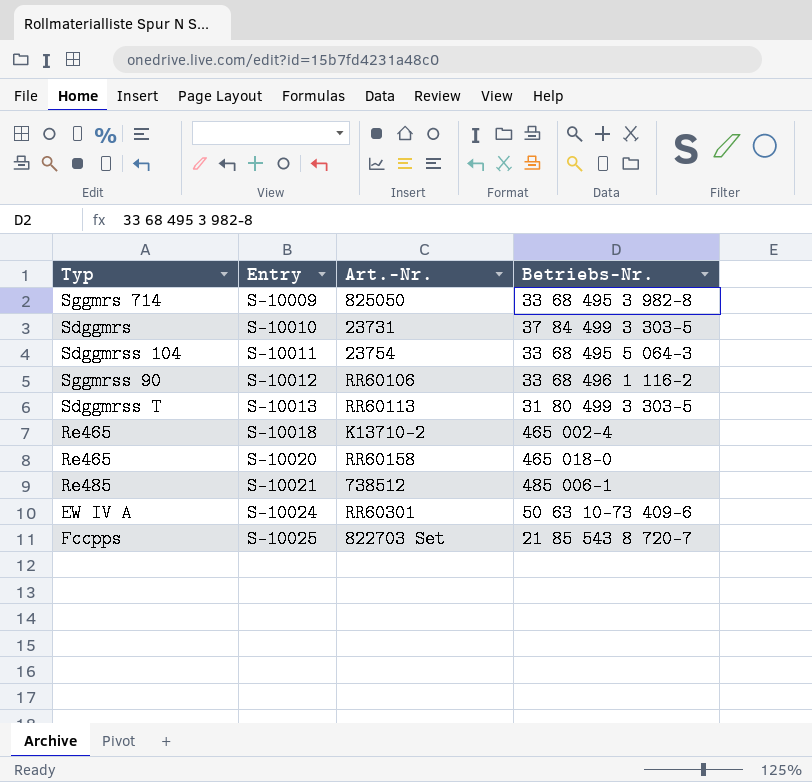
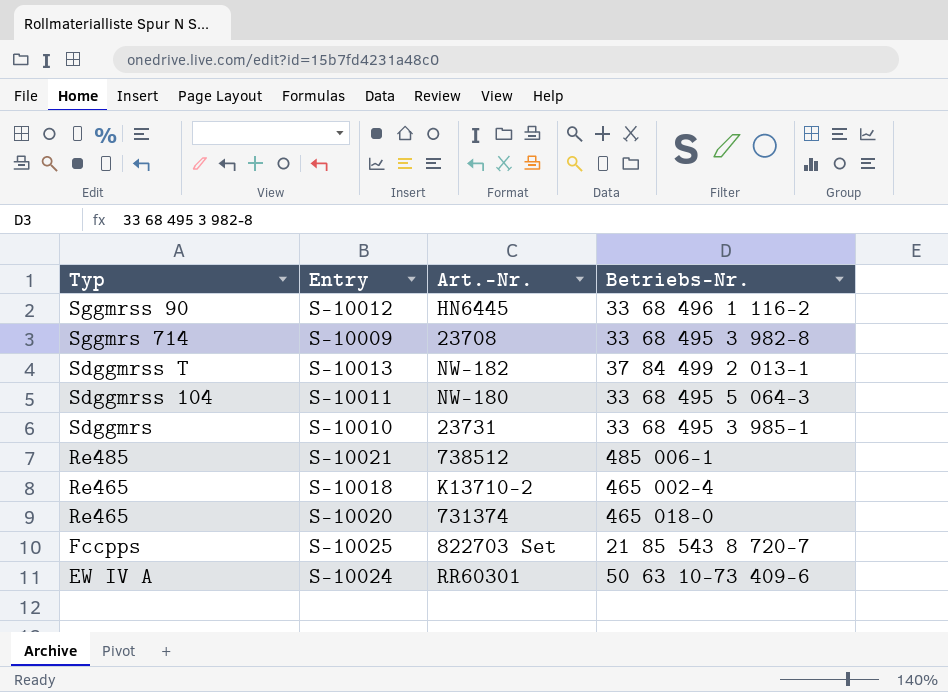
row order: Entry ascending -> Typ descending
S-10012 | Art.-Nr.: RR60106 -> HN6445
S-10009 | Art.-Nr.: 825050 -> 23708
S-10013 | Art.-Nr.: RR60113 -> NW-182
S-10013 | Betriebs-Nr.: 31 80 499 3 303-5 -> 37 84 499 2 013-1
S-10011 | Art.-Nr.: 23754 -> NW-180
S-10010 | Betriebs-Nr.: 37 84 499 3 303-5 -> 33 68 495 3 985-1
S-10020 | Art.-Nr.: RR60158 -> 731374

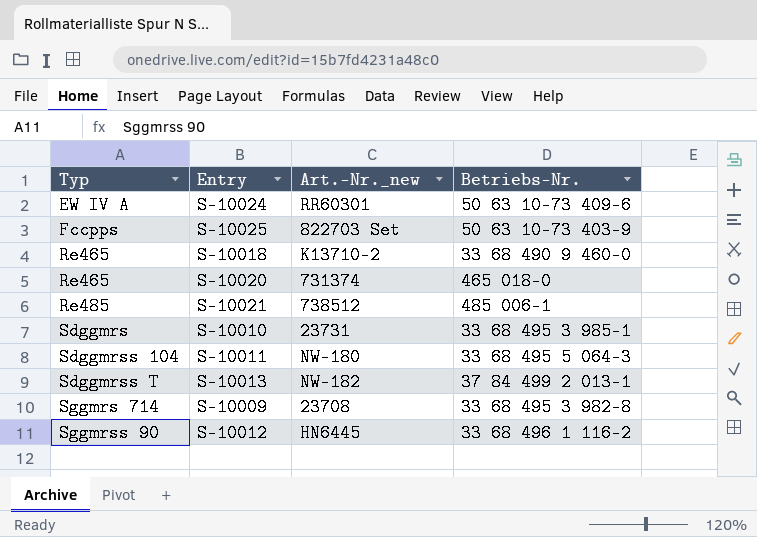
row order: Typ descending -> Typ ascending
column name: Art.-Nr. -> Art.-Nr._new
S-10025 | Betriebs-Nr.: 21 85 543 8 720-7 -> 50 63 10-73 403-9
S-10018 | Betriebs-Nr.: 465 002-4 -> 33 68 490 9 460-0

